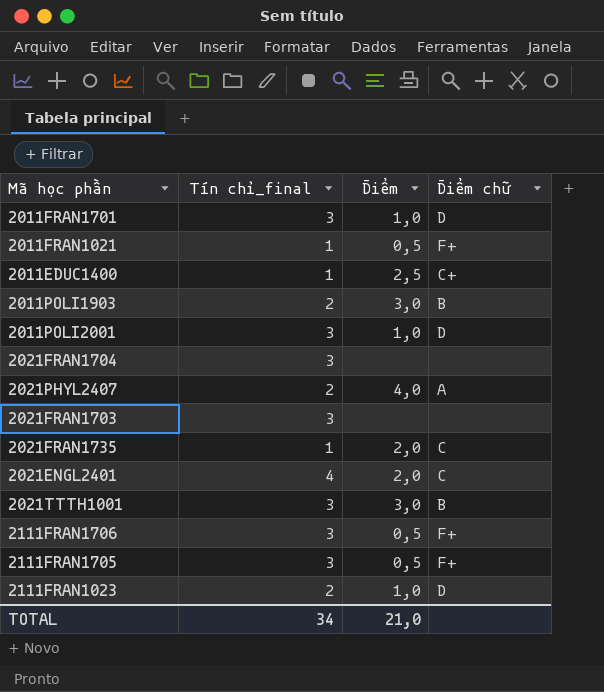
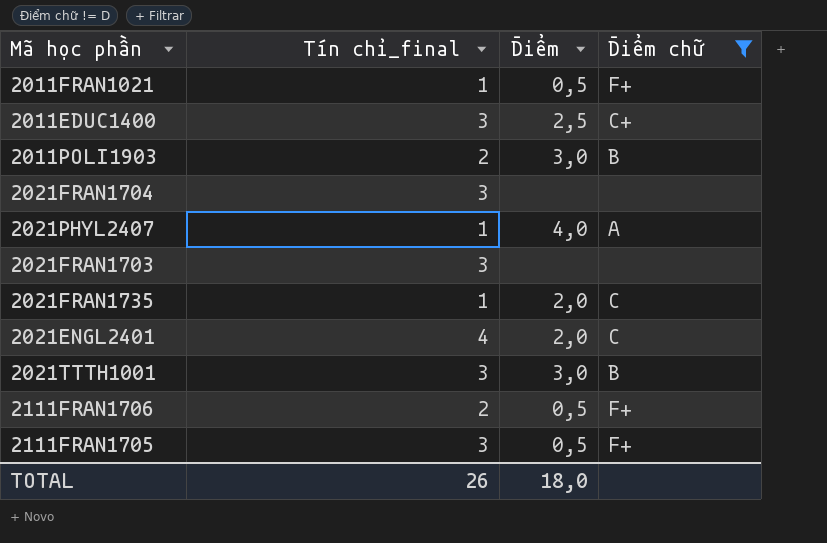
filter: none -> Điểm chữ != D
2011EDUC1400 | Tín chỉ_final: 1 -> 3
2021PHYL2407 | Tín chỉ_final: 2 -> 1
2111FRAN1706 | Tín chỉ_final: 3 -> 2
TOTAL | Tín chỉ_final: 34 -> 26
TOTAL | Điểm: 21,0 -> 18,0

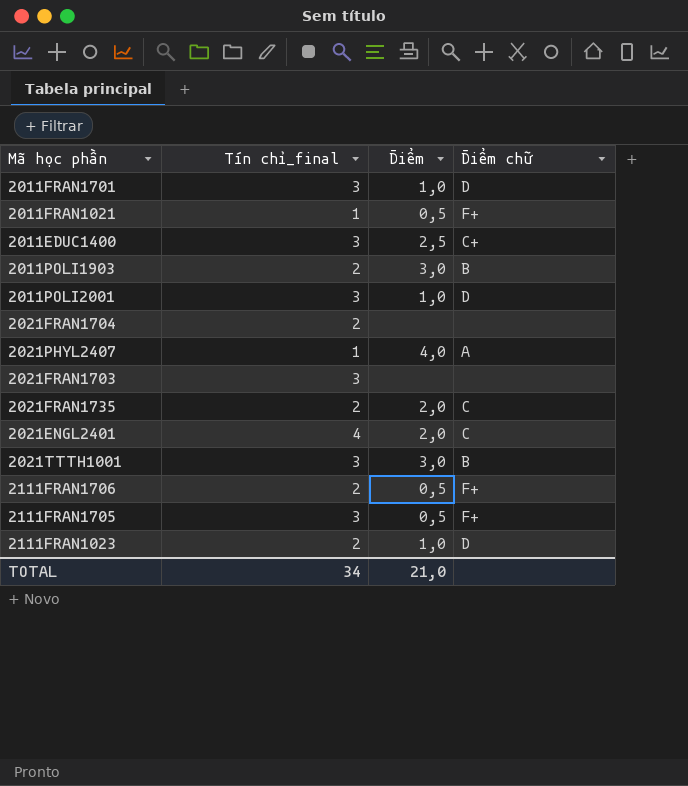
filter: Điểm chữ != D -> none
2021FRAN1704 | Tín chỉ_final: 3 -> 2
2021FRAN1735 | Tín chỉ_final: 1 -> 2
TOTAL | Tín chỉ_final: 26 -> 34
TOTAL | Điểm: 18,0 -> 21,0

